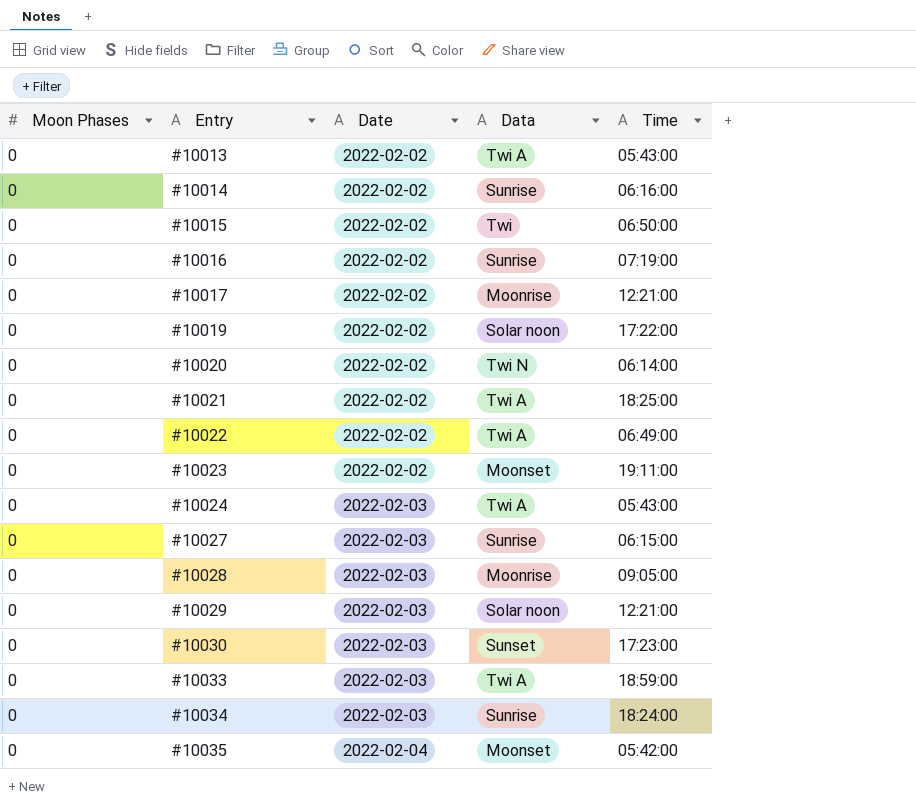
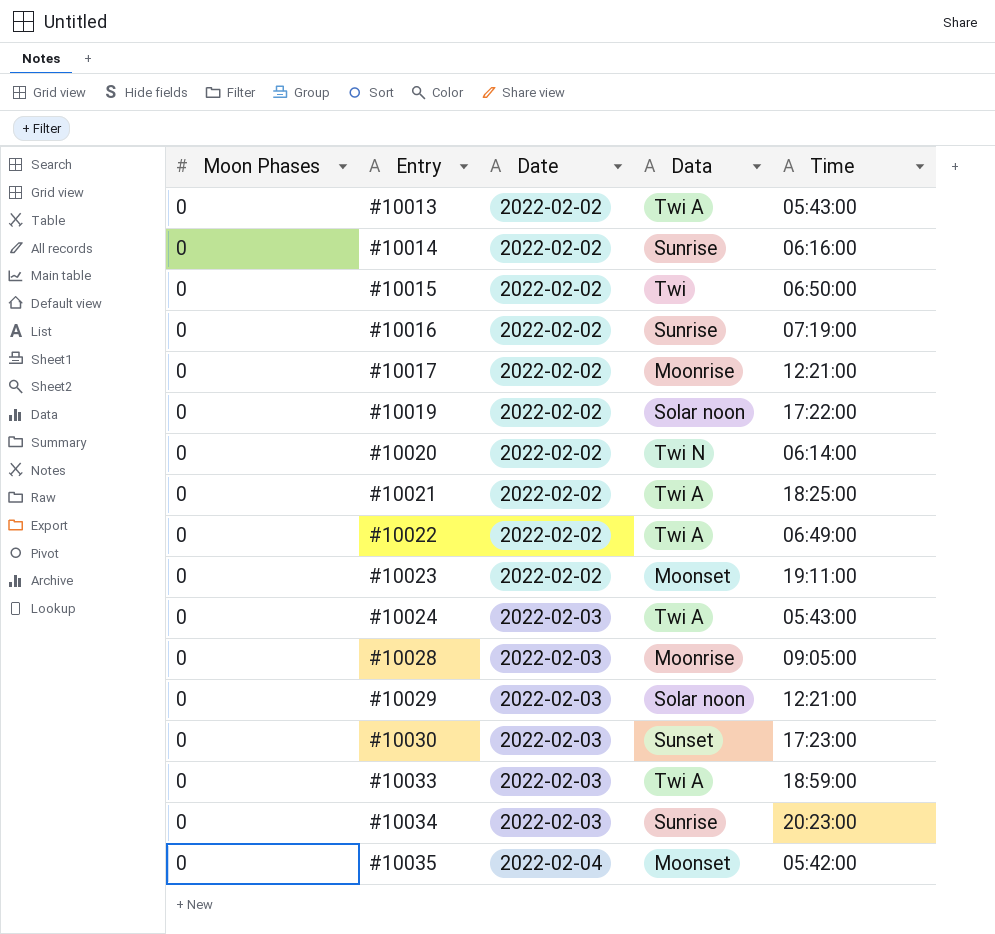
row #10027: 0 | 2022-02-03 | Sunrise | 06:15:00 -> none
#10034 | Time: 18:24:00 -> 20:23:00

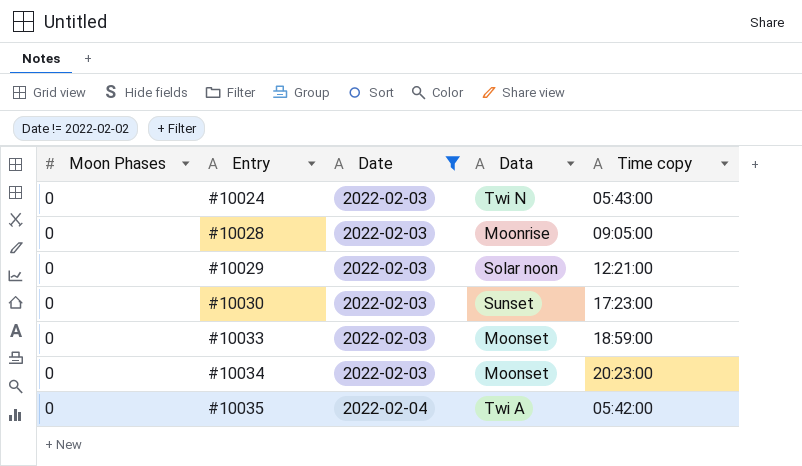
filter: none -> Date != 2022-02-02
column name: Time -> Time copy
#10024 | Data: Twi A -> Twi N
#10033 | Data: Twi A -> Moonset
#10034 | Data: Sunrise -> Moonset
#10035 | Data: Moonset -> Twi A

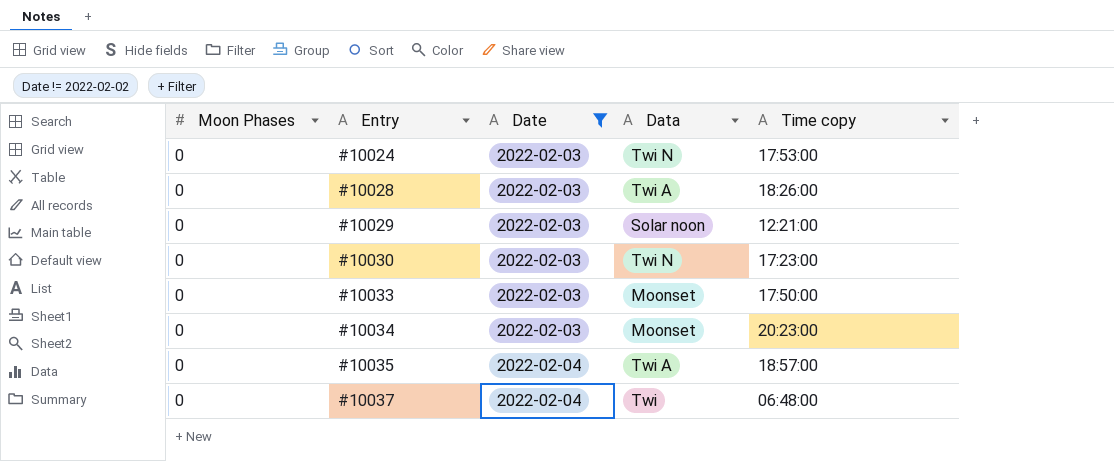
#10024 | Time copy: 05:43:00 -> 17:53:00
#10028 | Data: Moonrise -> Twi A
#10028 | Time copy: 09:05:00 -> 18:26:00
#10030 | Data: Sunset -> Twi N
#10033 | Time copy: 18:59:00 -> 17:50:00
#10035 | Time copy: 05:42:00 -> 18:57:00
row #10037: none -> 0 | 2022-02-04 | Twi | 06:48:00

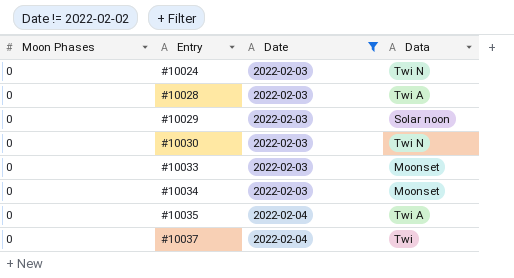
column Time copy | position: 5 -> none

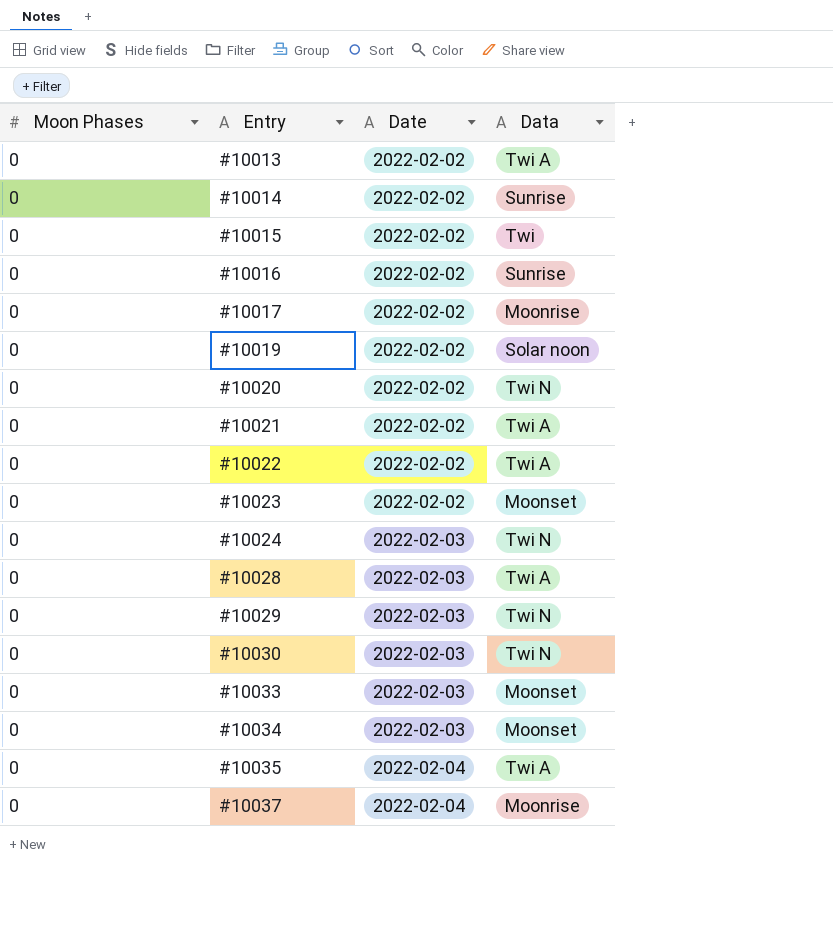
filter: Date != 2022-02-02 -> none
#10029 | Data: Solar noon -> Twi N
#10037 | Data: Twi -> Moonrise

